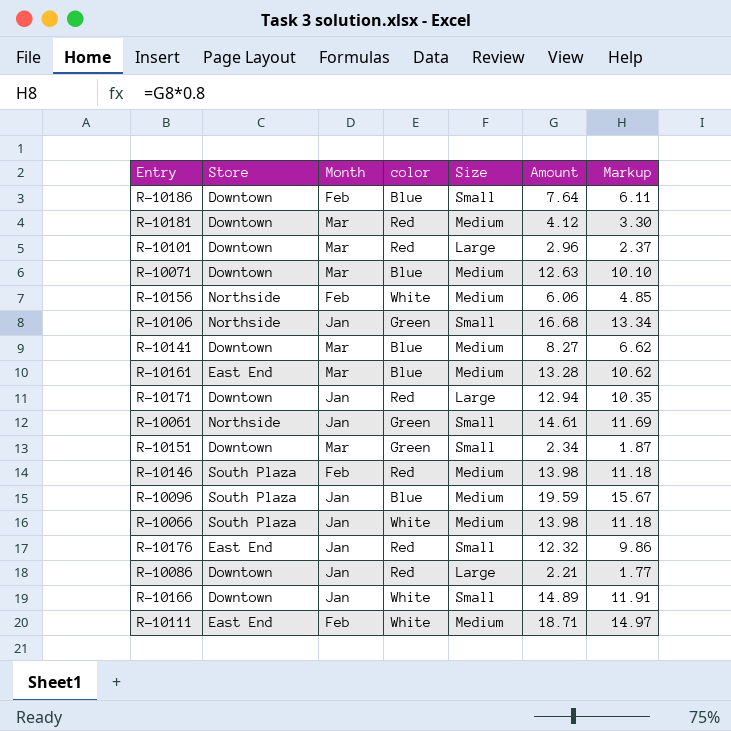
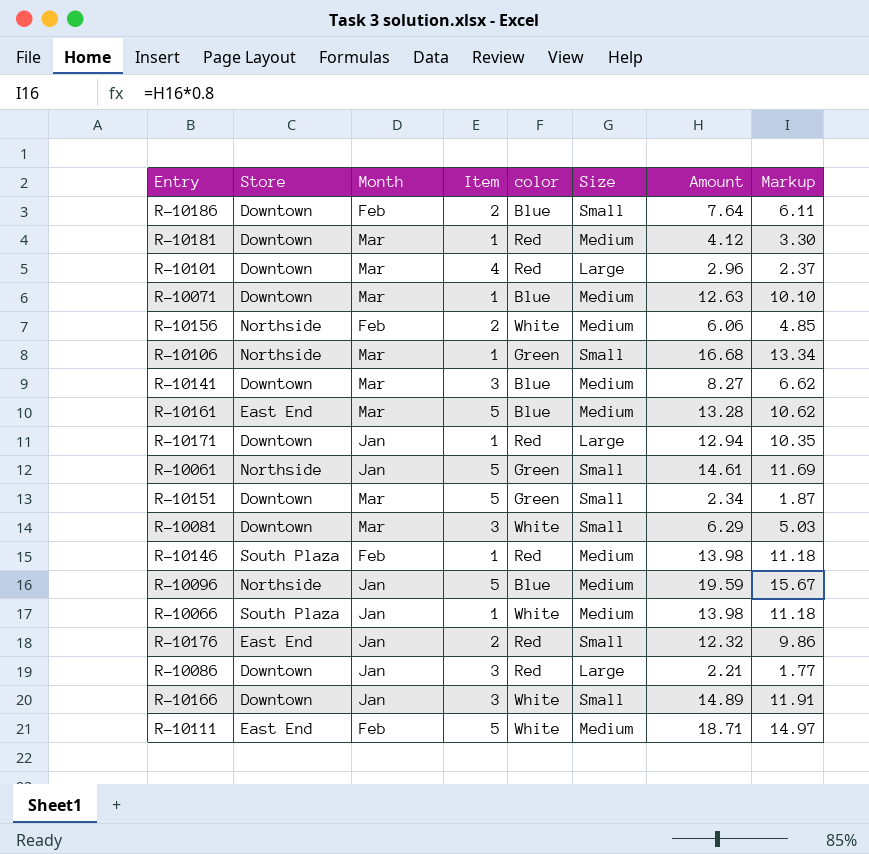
column Item | position: none -> 4
R-10106 | Month: Jan -> Mar
row R-10081: none -> Downtown | Mar | 3 | White | Small | 6.29 | 5.03
R-10096 | Store: South Plaza -> Northside

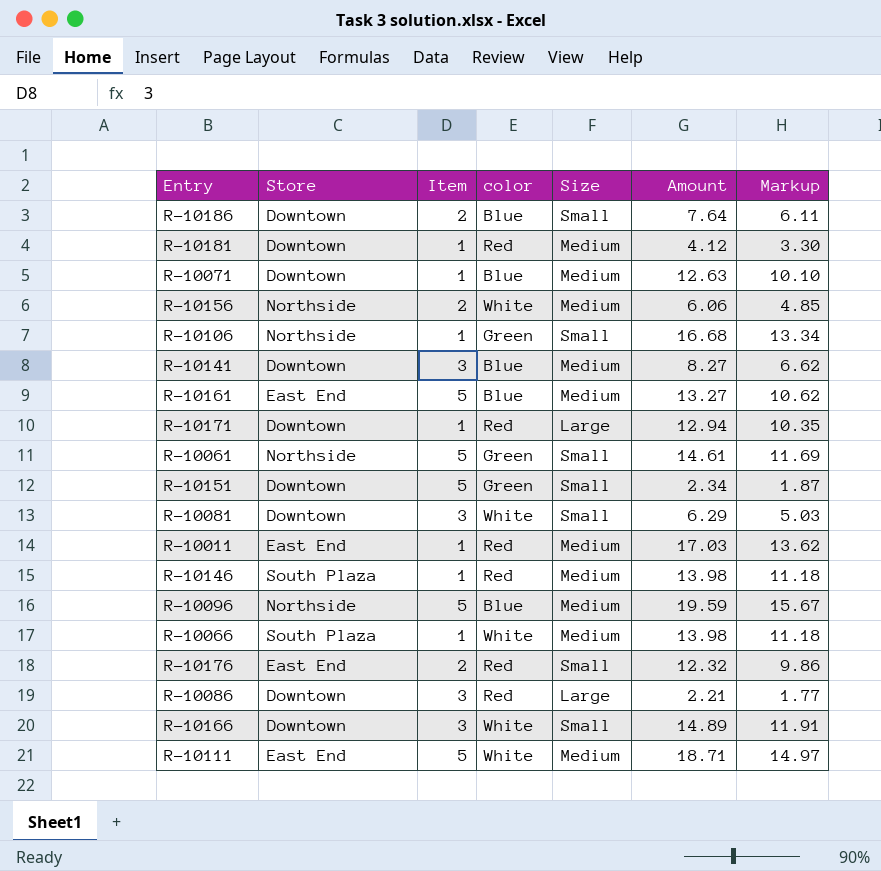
column Month | position: 3 -> none
row R-10101: Downtown | Mar | 4 | Red | Large | 2.96 | 2.37 -> none
R-10161 | Amount: 13.28 -> 13.27
row R-10011: none -> East End | 1 | Red | Medium | 17.03 | 13.62

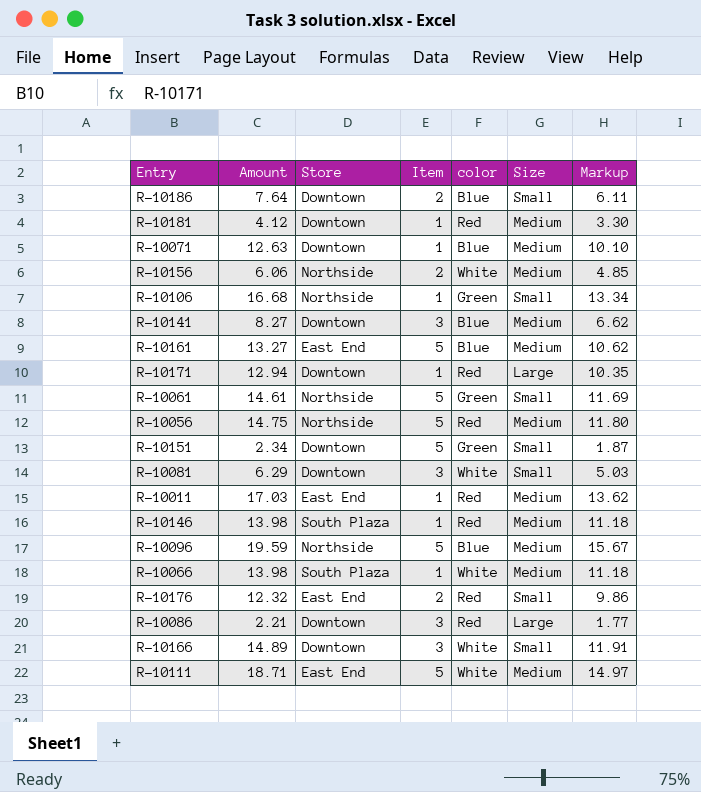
column Amount | position: 6 -> 2
row R-10056: none -> 14.75 | Northside | 5 | Red | Medium | 11.80

